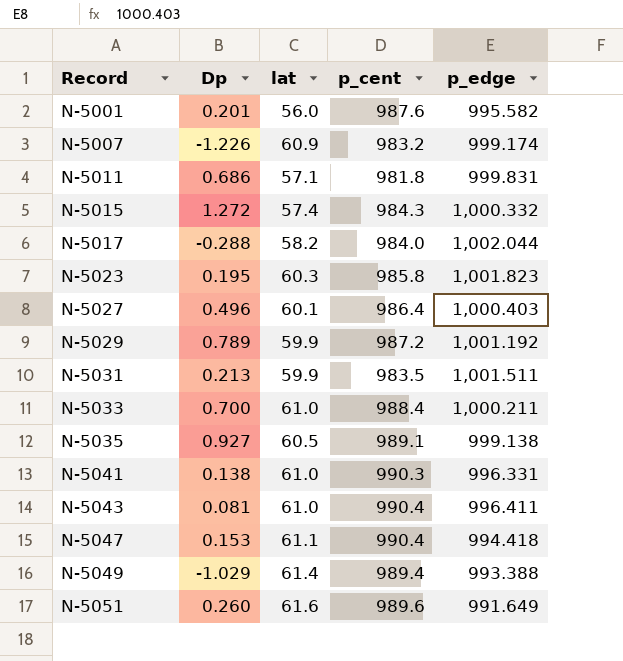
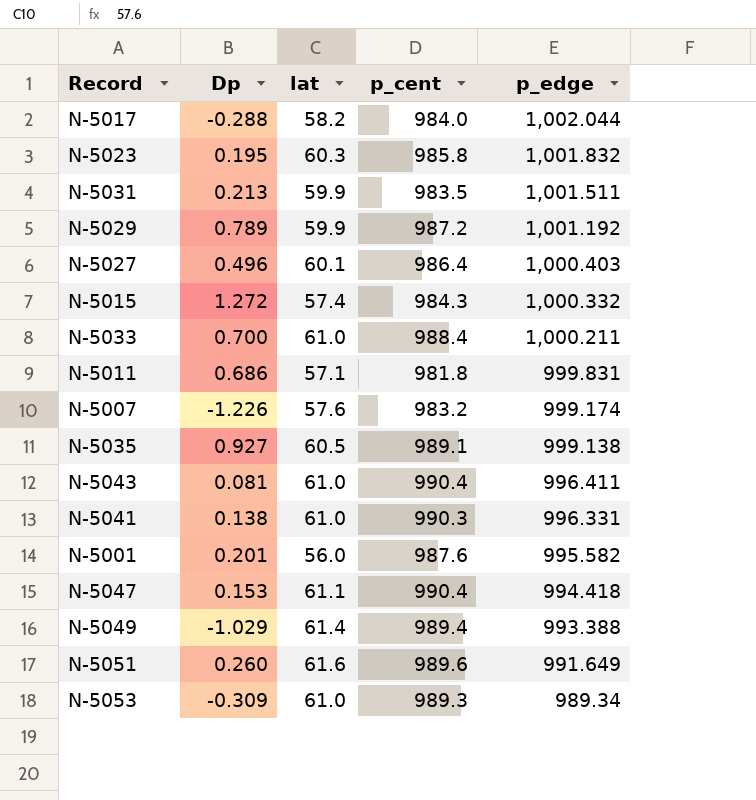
row order: Record ascending -> p_edge descending
N-5023 | p_edge: 1,001.823 -> 1,001.832
N-5007 | lat: 60.9 -> 57.6
row N-5053: none -> -0.309 | 61.0 | 989.3 | 989.34

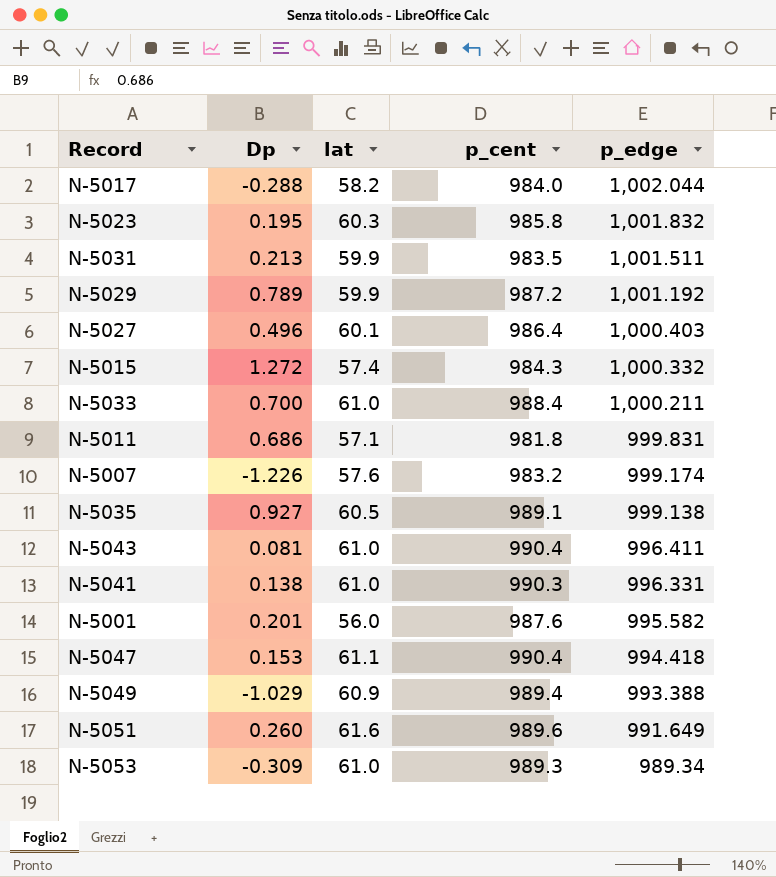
N-5049 | lat: 61.4 -> 60.9

